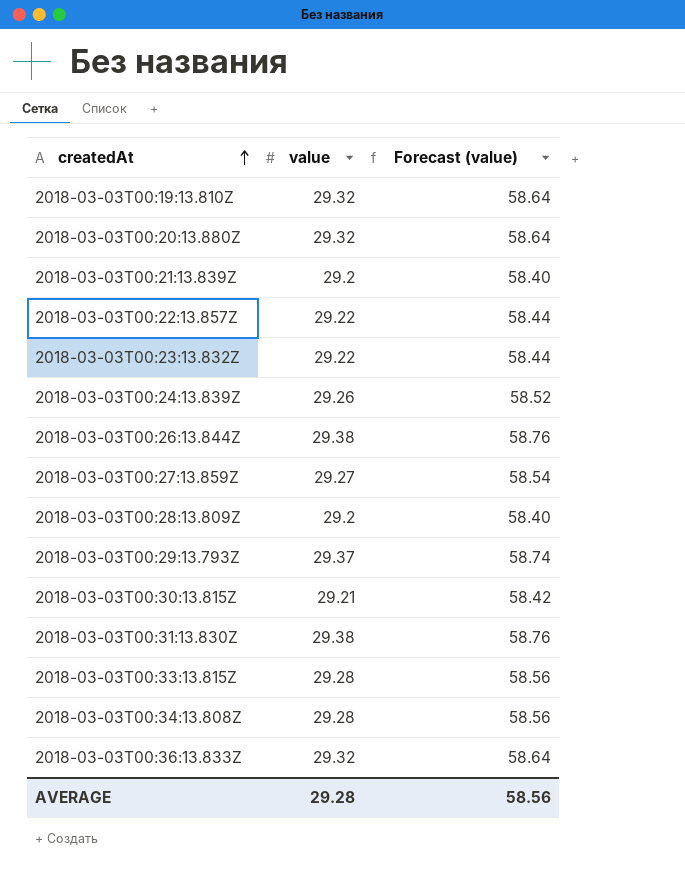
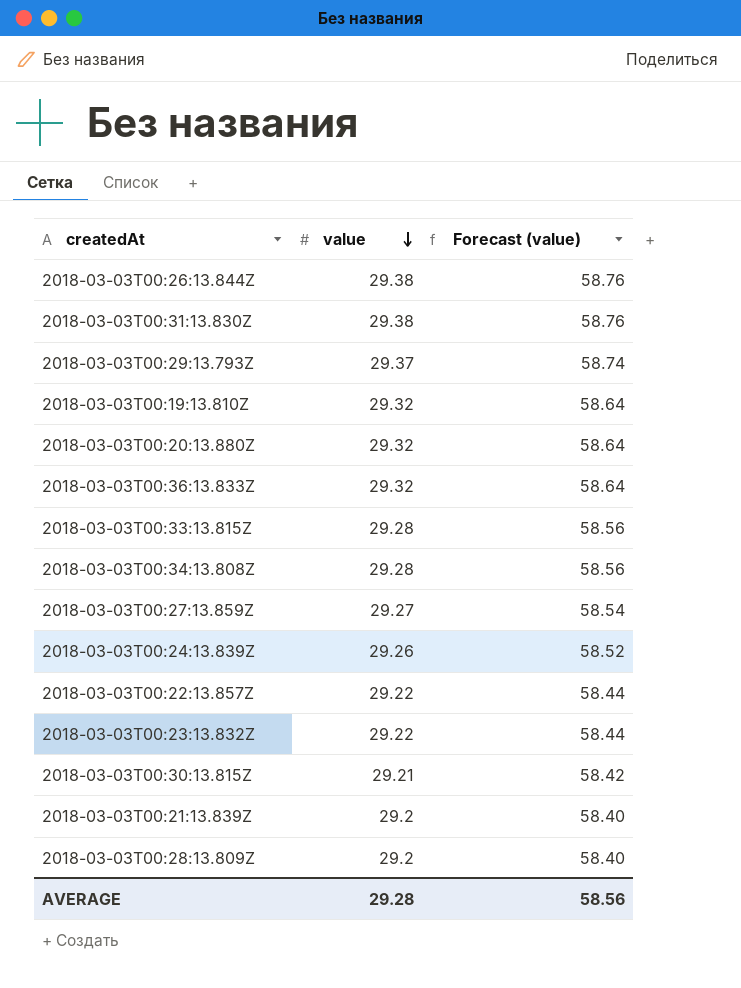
row order: createdAt ascending -> value descending

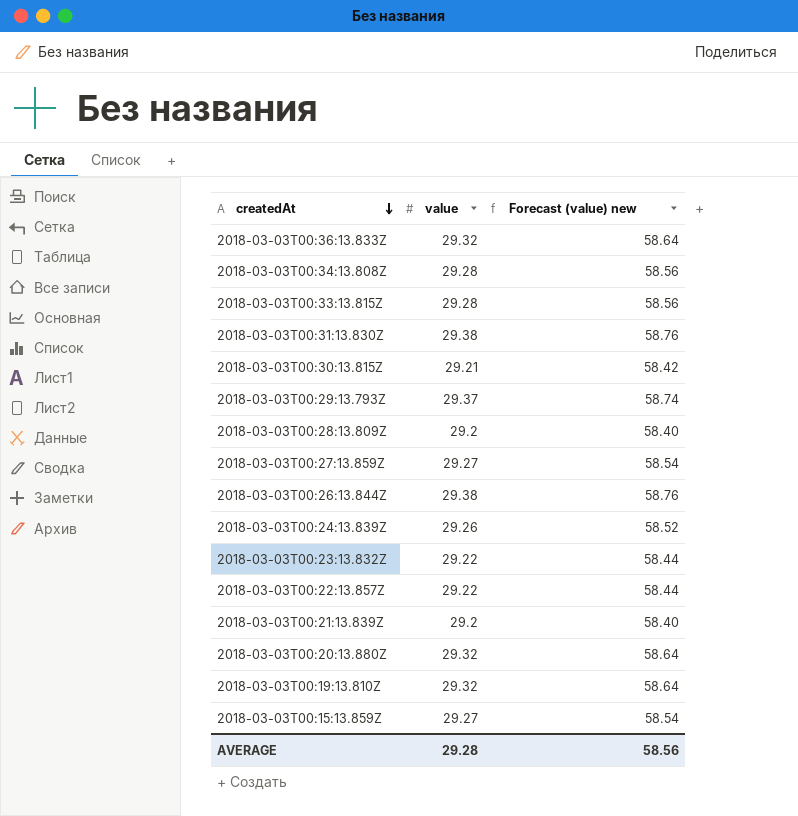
row order: value descending -> createdAt descending
column name: Forecast (value) -> Forecast (value) new
row 2018-03-03T00:15:13.859Z: none -> 29.27 | 58.54

